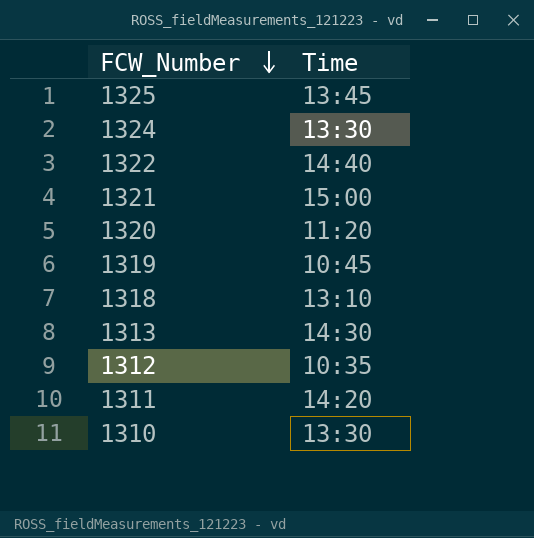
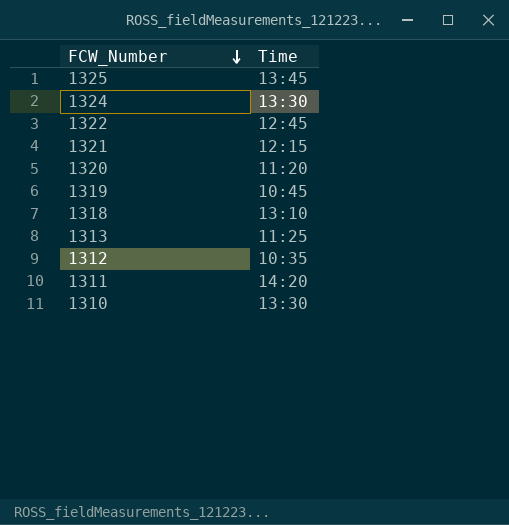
1322 | Time: 14:40 -> 12:45
1321 | Time: 15:00 -> 12:15
1313 | Time: 14:30 -> 11:25

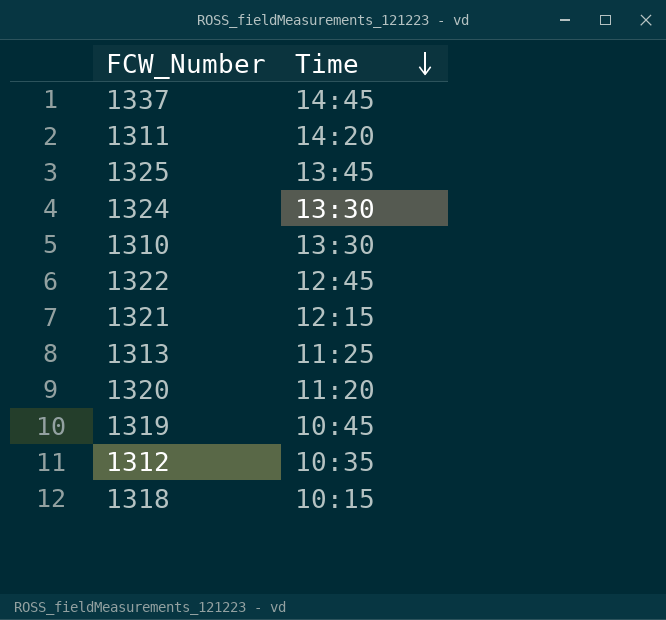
row order: FCW_Number descending -> Time descending
row 1337: none -> 14:45
1318 | Time: 13:10 -> 10:15

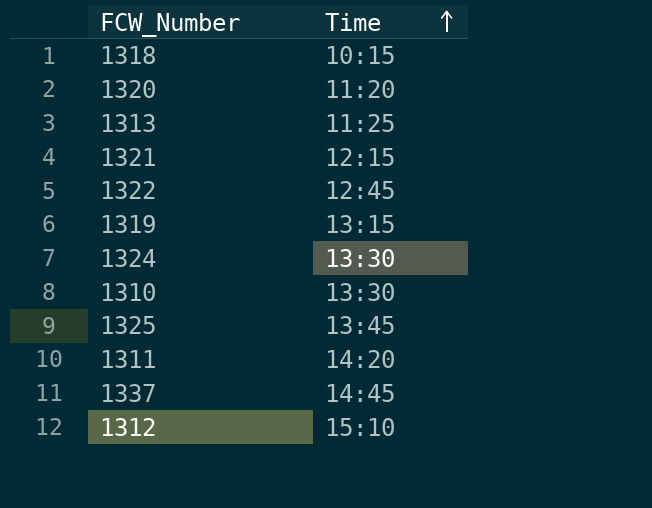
row order: Time descending -> Time ascending
1319 | Time: 10:45 -> 13:15
1312 | Time: 10:35 -> 15:10

